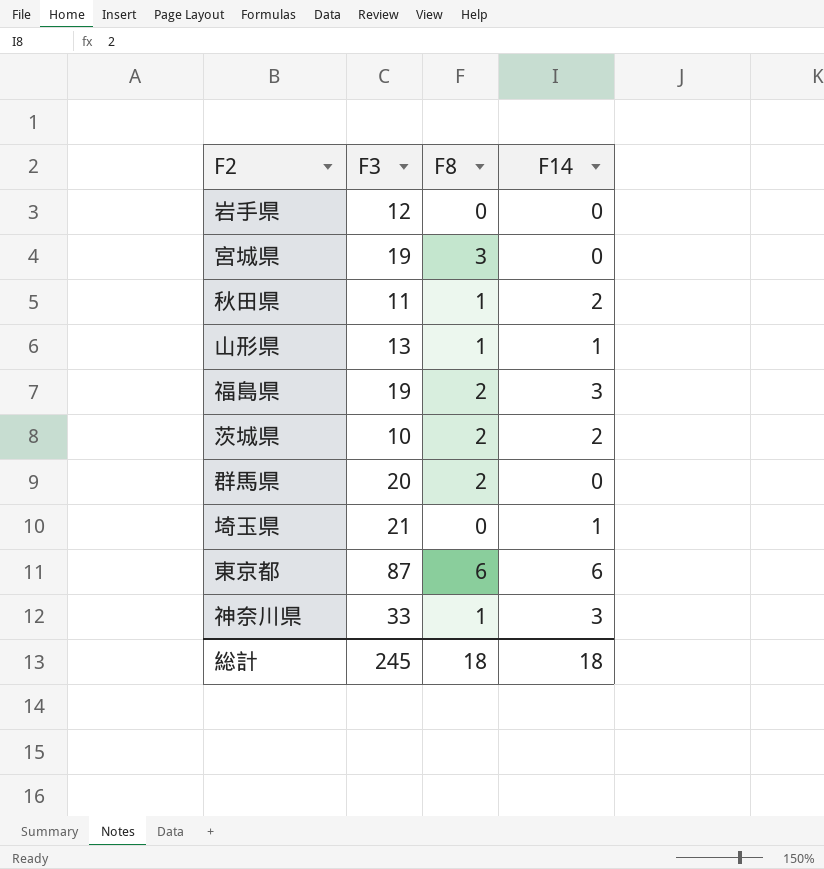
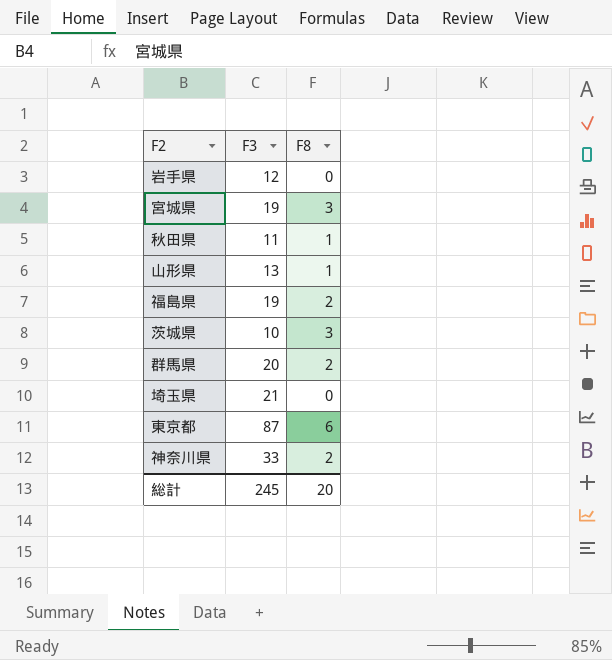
column F14 | position: 4 -> none
茨城県 | F8: 2 -> 3
神奈川県 | F8: 1 -> 2
総計 | F8: 18 -> 20

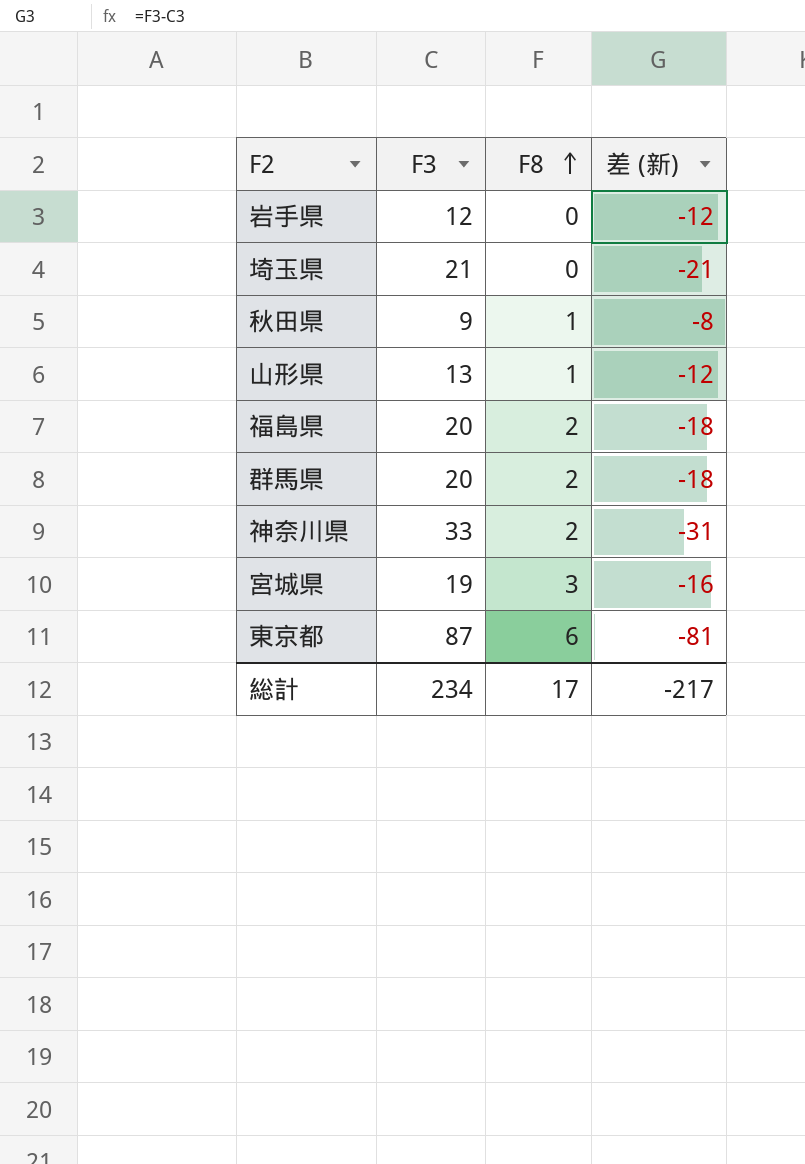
row order: none -> F8 ascending
column 差 (新) | formula: none -> [F8] - [F3]
row 茨城県: 10 | 3 -> none
秋田県 | F3: 11 -> 9
福島県 | F3: 19 -> 20
総計 | F3: 245 -> 234
総計 | F8: 20 -> 17

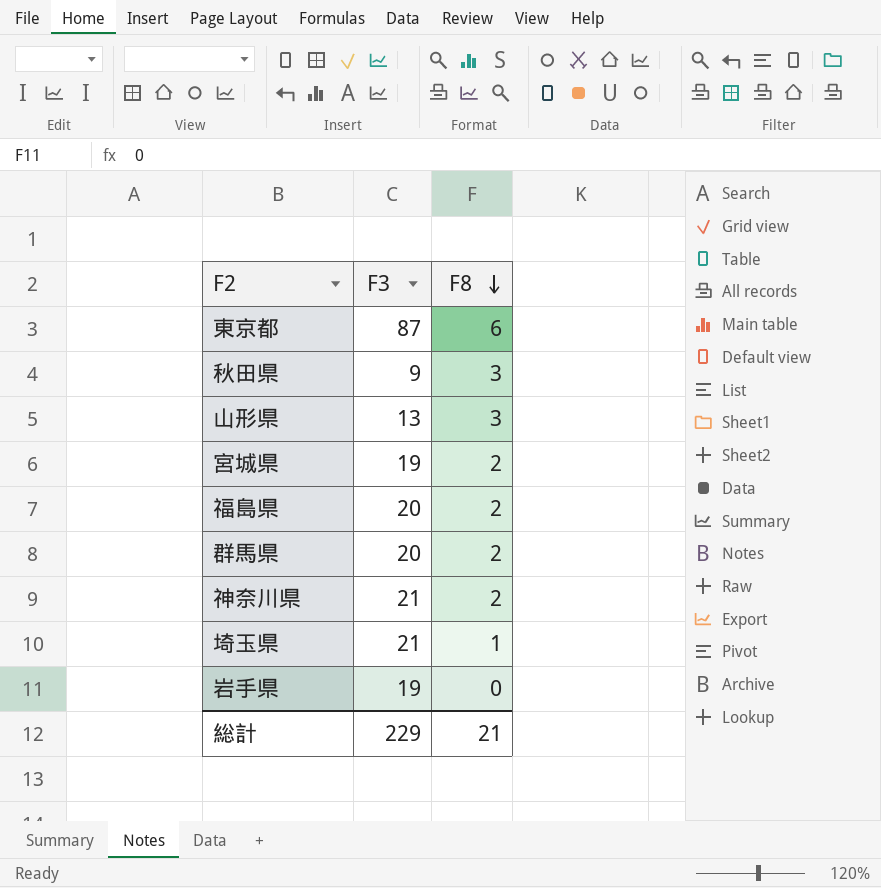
row order: F8 ascending -> F8 descending
column 差 (新) | formula: [F8] - [F3] -> none
秋田県 | F8: 1 -> 3
山形県 | F8: 1 -> 3
宮城県 | F8: 3 -> 2
神奈川県 | F3: 33 -> 21
埼玉県 | F8: 0 -> 1
岩手県 | F3: 12 -> 19
総計 | F3: 234 -> 229
総計 | F8: 17 -> 21

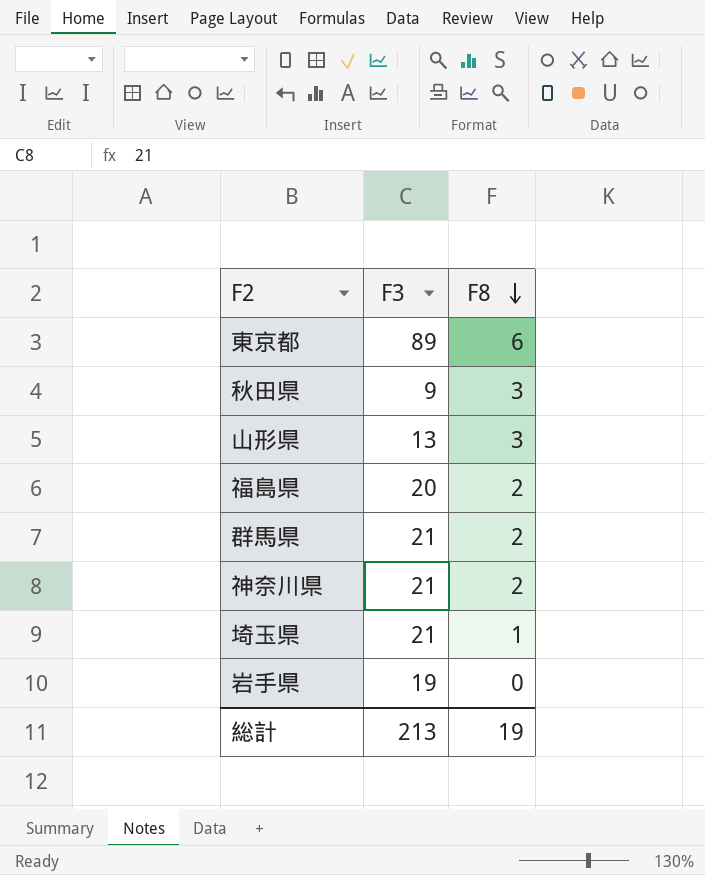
row 宮城県: 19 | 2 -> none
東京都 | F3: 87 -> 89
群馬県 | F3: 20 -> 21
総計 | F3: 229 -> 213
総計 | F8: 21 -> 19

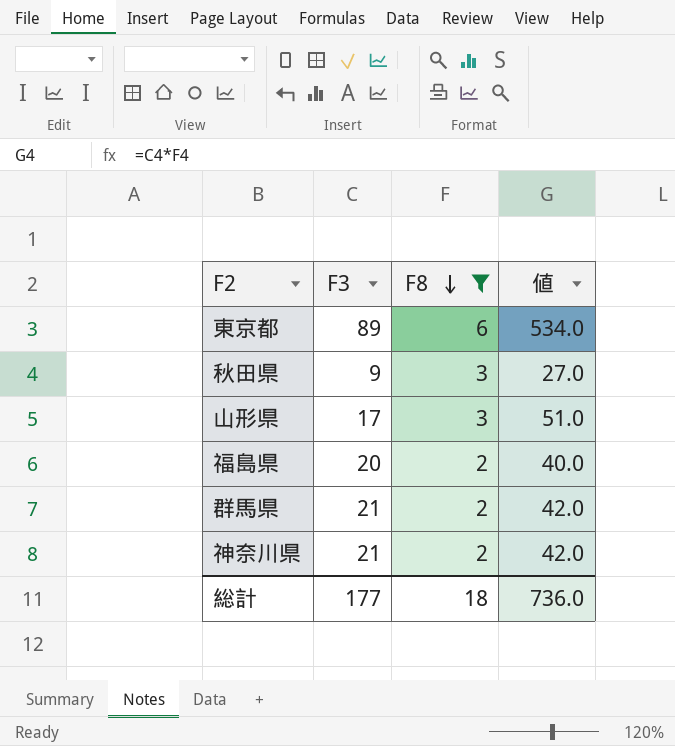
filter: none -> F8 >= 2
column 値 | formula: none -> [F3] * [F8]
山形県 | F3: 13 -> 17
総計 | F3: 213 -> 177
総計 | F8: 19 -> 18

